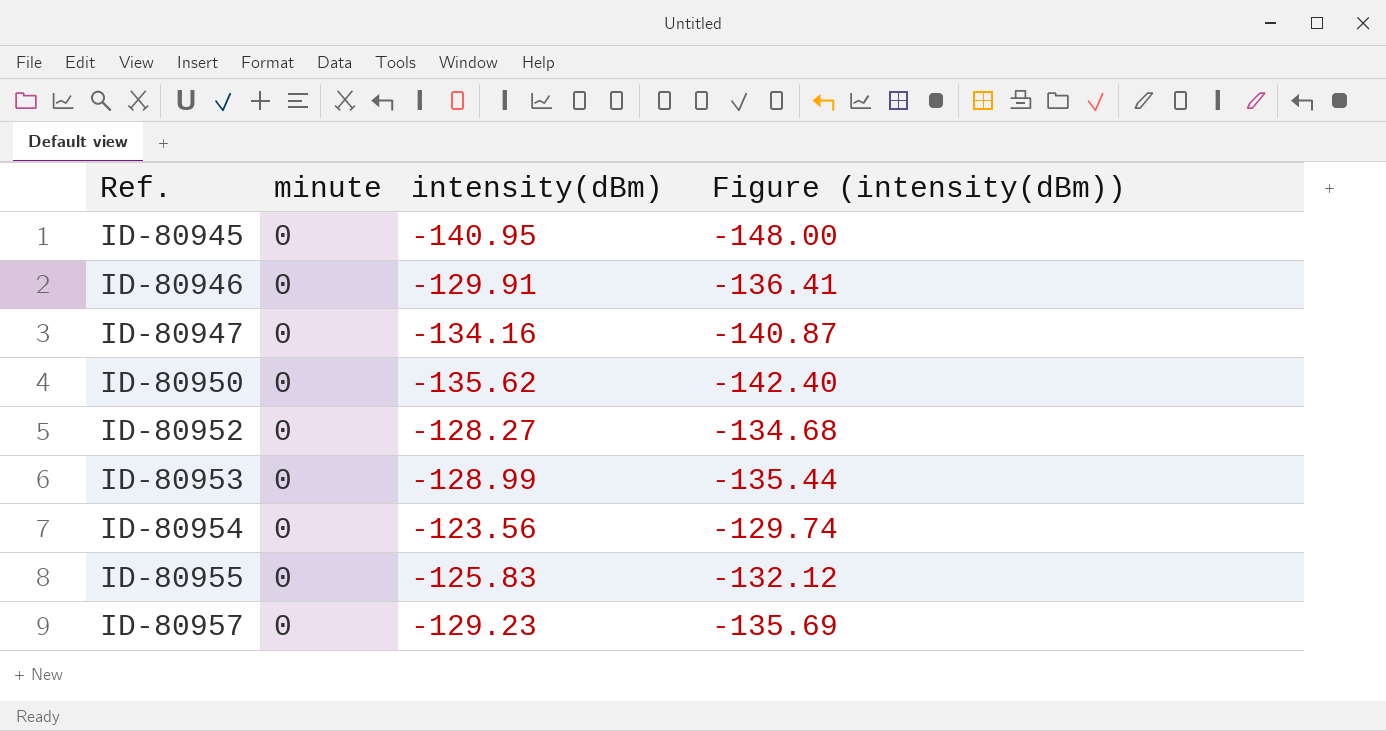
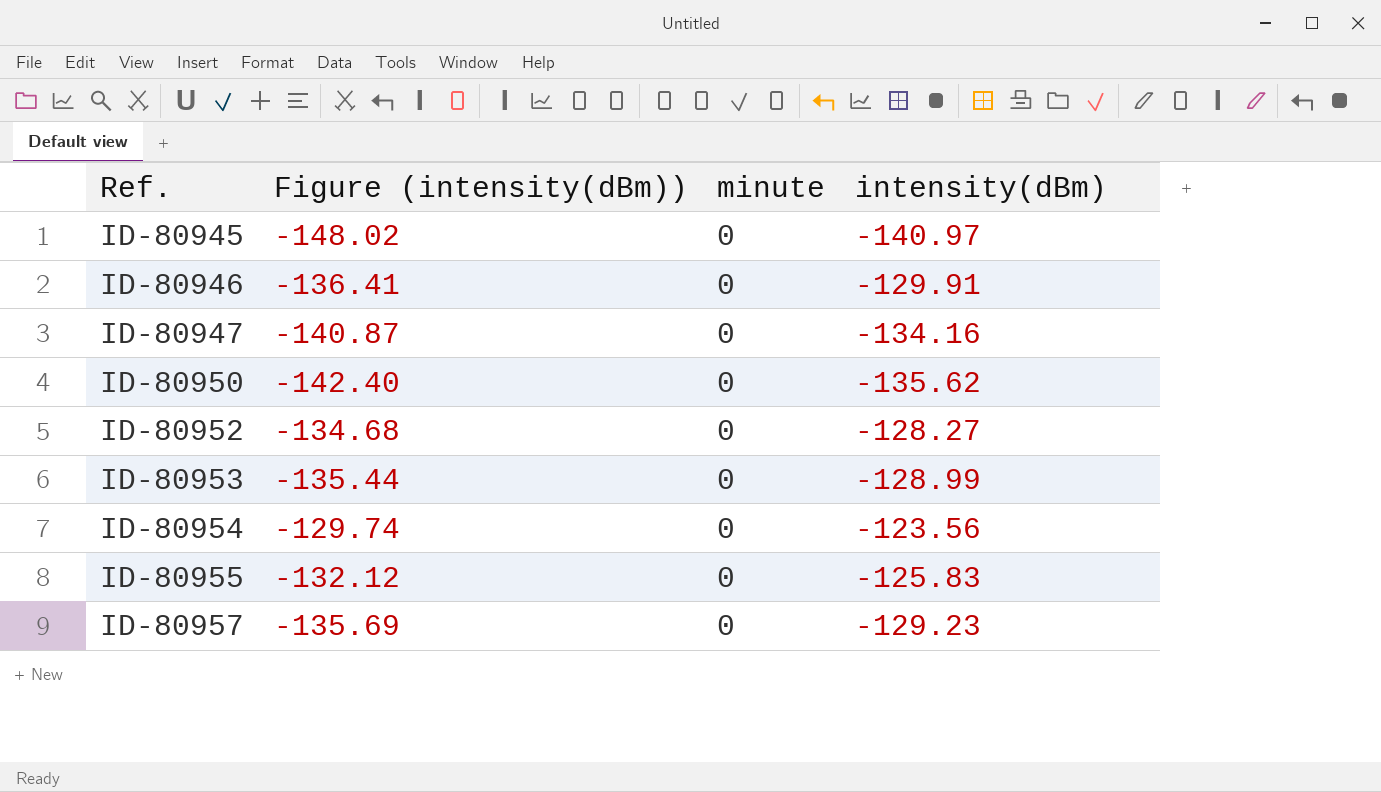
column Figure (intensity(dBm)) | position: 4 -> 2
ID-80945 | Figure (intensity(dBm)): -148.00 -> -148.02
ID-80945 | intensity(dBm): -140.95 -> -140.97

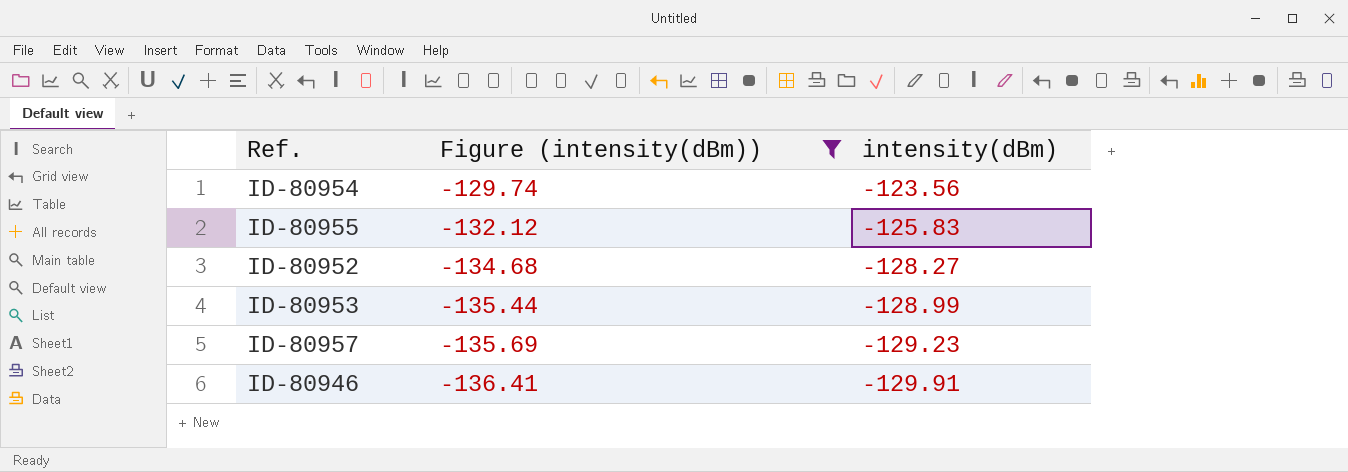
filter: none -> Figure (intensity(dBm)) >= -136.41
row order: Ref. ascending -> Figure (intensity(dBm)) descending
column minute | position: 3 -> none

